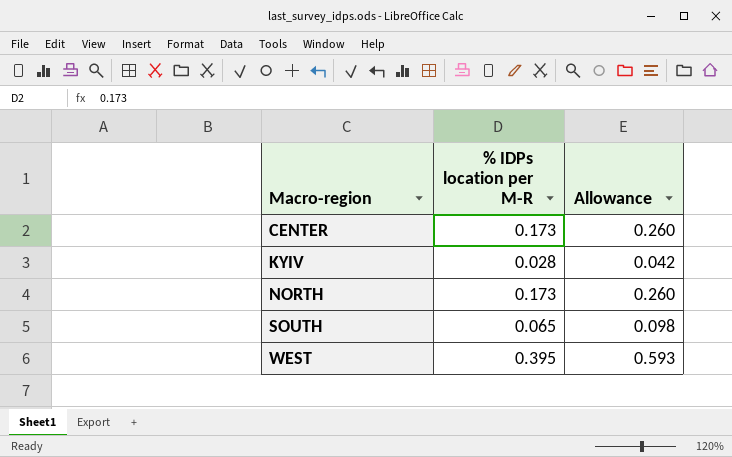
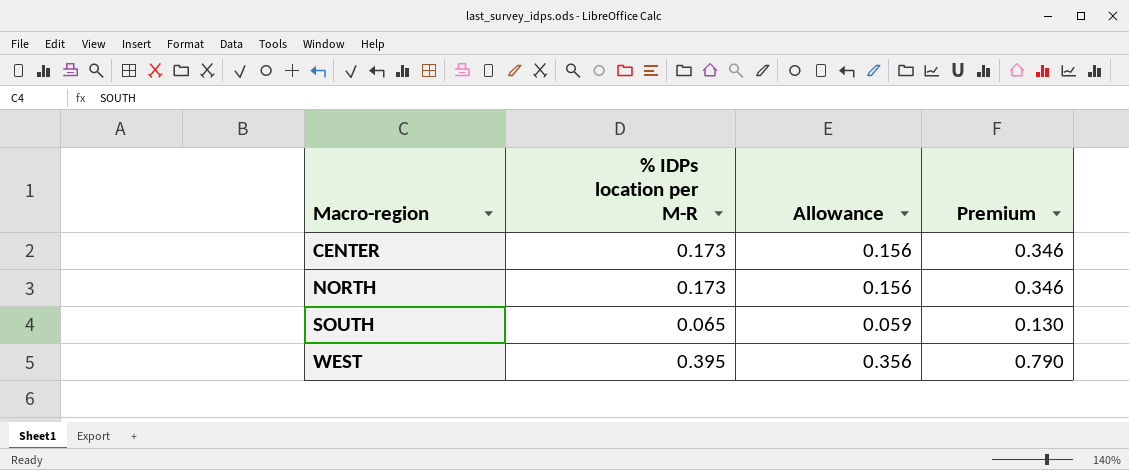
column Allowance | formula: [% IDPs location per M-R] * 1.5 -> [% IDPs location per M-R] * 0.9
column Premium | formula: none -> [% IDPs location per M-R] * 2
row KYIV: 0.028 | 0.042 -> none

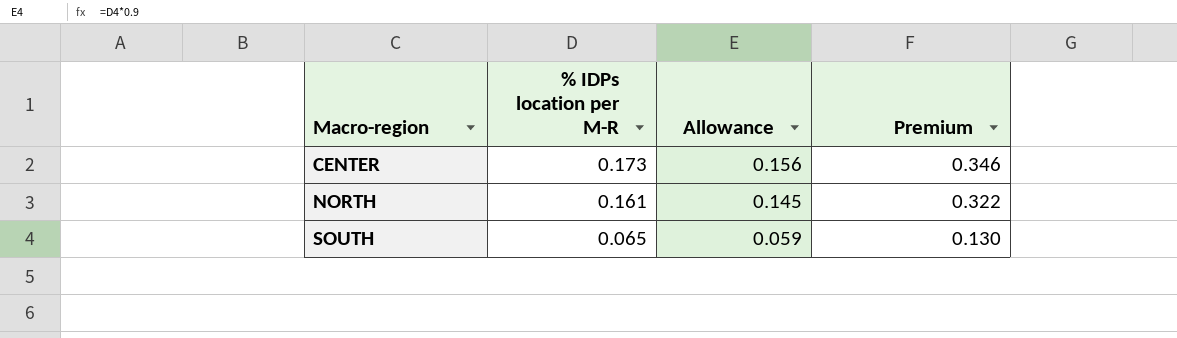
row WEST: 0.395 | 0.356 | 0.790 -> none
NORTH | % IDPs location per M-R: 0.173 -> 0.161
NORTH | Allowance: 0.156 -> 0.145
NORTH | Premium: 0.346 -> 0.322

